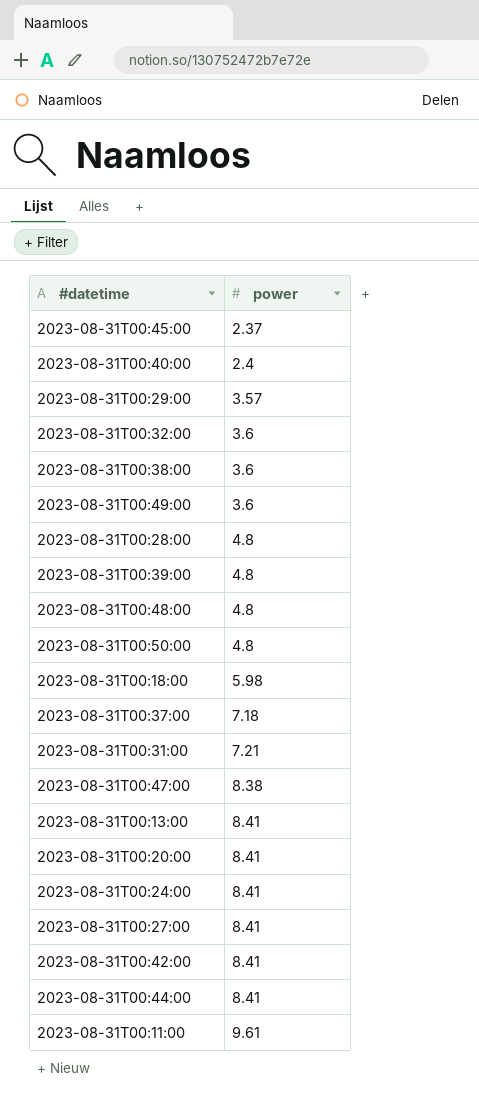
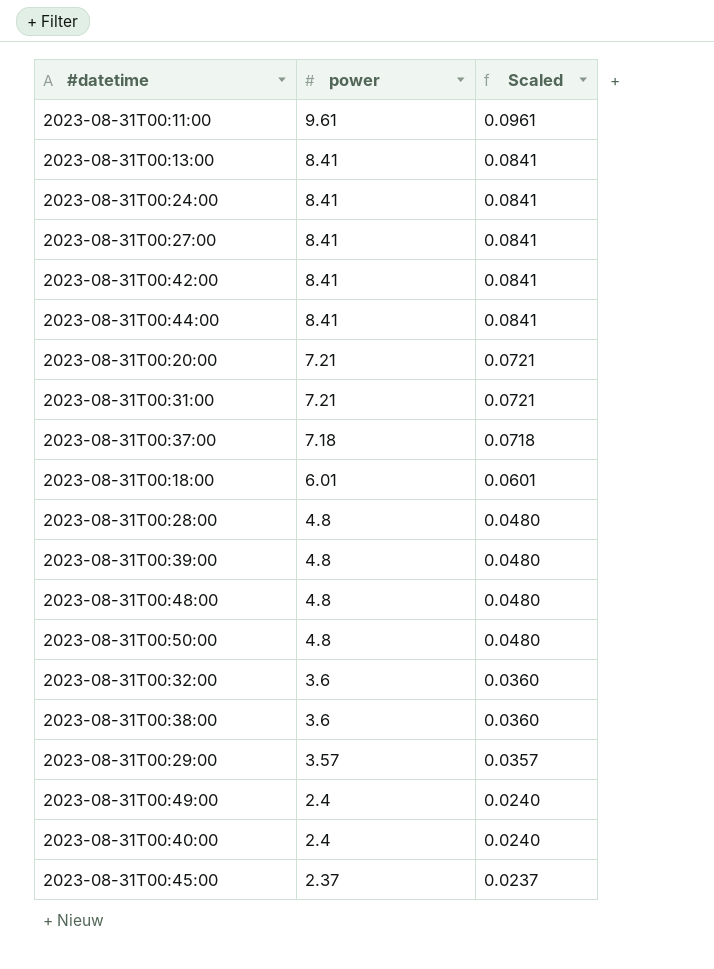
row order: power ascending -> power descending
column Scaled | formula: none -> [power] * 0.01
row 2023-08-31T00:47:00: 8.38 -> none
2023-08-31T00:20:00 | power: 8.41 -> 7.21
2023-08-31T00:18:00 | power: 5.98 -> 6.01
2023-08-31T00:49:00 | power: 3.6 -> 2.4

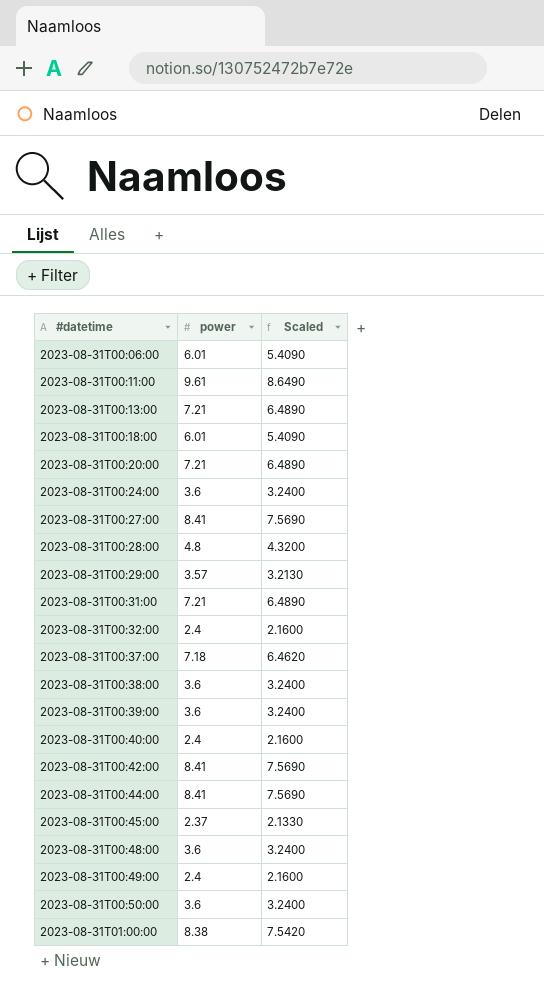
row order: power descending -> #datetime ascending
column Scaled | formula: [power] * 0.01 -> [power] * 0.9
row 2023-08-31T00:06:00: none -> 6.01 | 5.4090
2023-08-31T00:13:00 | power: 8.41 -> 7.21
2023-08-31T00:24:00 | power: 8.41 -> 3.6
2023-08-31T00:32:00 | power: 3.6 -> 2.4
2023-08-31T00:39:00 | power: 4.8 -> 3.6
2023-08-31T00:48:00 | power: 4.8 -> 3.6
2023-08-31T00:50:00 | power: 4.8 -> 3.6
row 2023-08-31T01:00:00: none -> 8.38 | 7.5420

